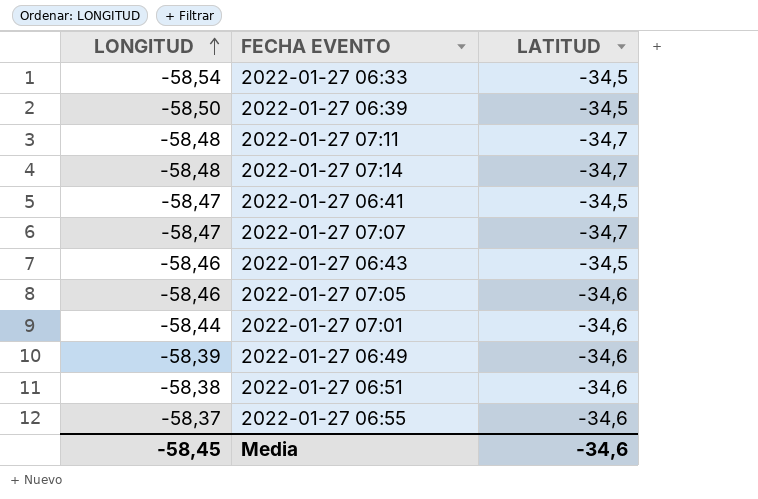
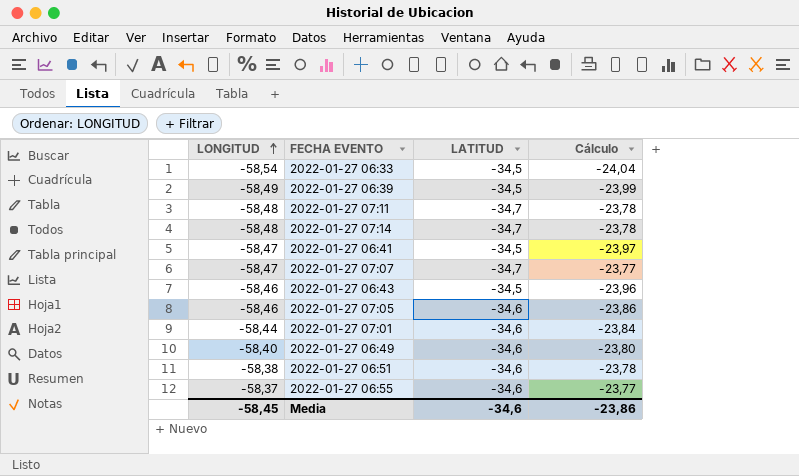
column Cálculo | formula: none -> [LONGITUD] - [LATITUD]
2022-01-27 06:39 | LONGITUD: -58,50 -> -58,49
2022-01-27 06:49 | LONGITUD: -58,39 -> -58,40

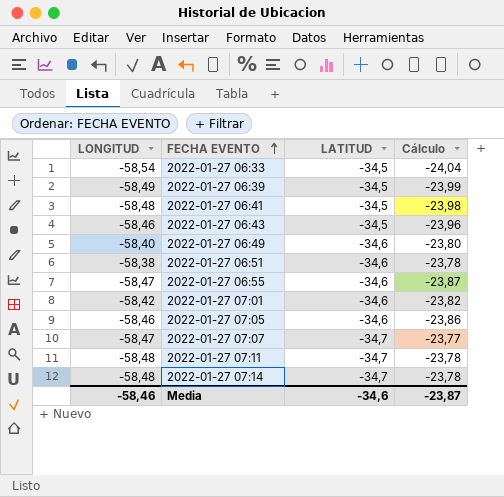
row order: LONGITUD ascending -> FECHA EVENTO ascending
2022-01-27 06:41 | LONGITUD: -58,47 -> -58,48
2022-01-27 06:41 | Cálculo: -23,97 -> -23,98
2022-01-27 06:55 | LONGITUD: -58,37 -> -58,47
2022-01-27 06:55 | Cálculo: -23,77 -> -23,87
2022-01-27 07:01 | LONGITUD: -58,44 -> -58,42
2022-01-27 07:01 | Cálculo: -23,84 -> -23,82
Media | LONGITUD: -58,45 -> -58,46
Media | Cálculo: -23,86 -> -23,87

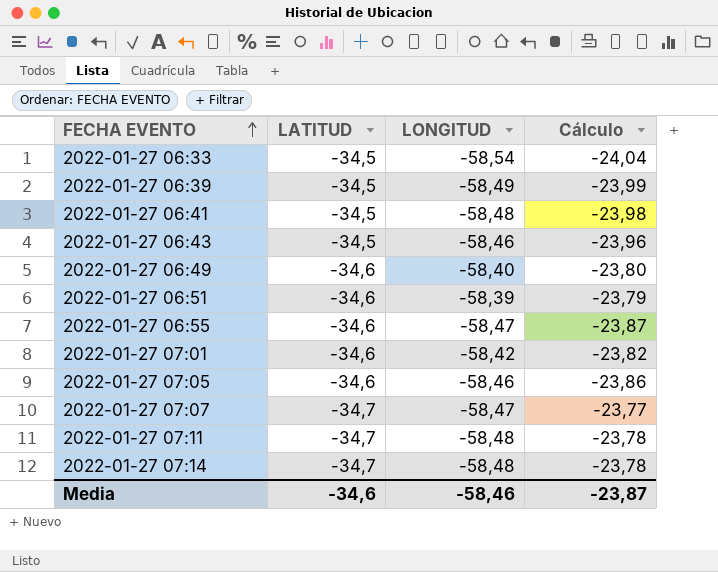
column LONGITUD | position: 1 -> 3
2022-01-27 06:51 | LONGITUD: -58,38 -> -58,39
2022-01-27 06:51 | Cálculo: -23,78 -> -23,79

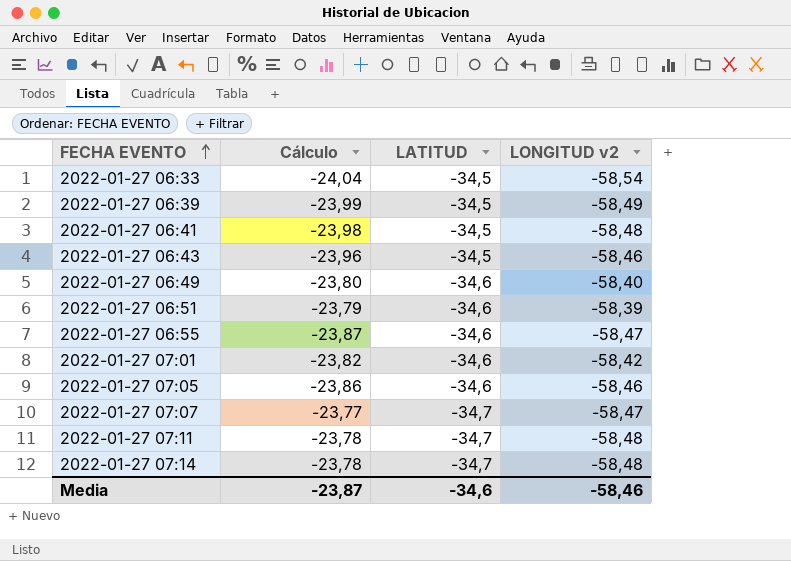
column Cálculo | position: 4 -> 2
column name: LONGITUD -> LONGITUD v2

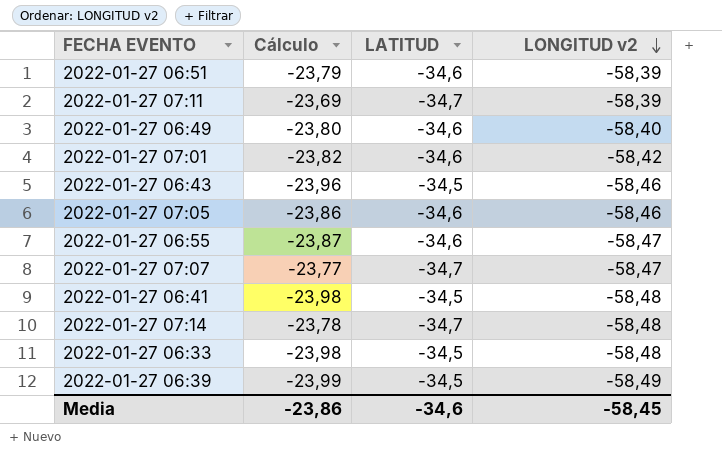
row order: FECHA EVENTO ascending -> LONGITUD v2 descending
2022-01-27 07:11 | Cálculo: -23,78 -> -23,69
2022-01-27 07:11 | LONGITUD v2: -58,48 -> -58,39
2022-01-27 06:33 | Cálculo: -24,04 -> -23,98
2022-01-27 06:33 | LONGITUD v2: -58,54 -> -58,48
Media | Cálculo: -23,87 -> -23,86
Media | LONGITUD v2: -58,46 -> -58,45

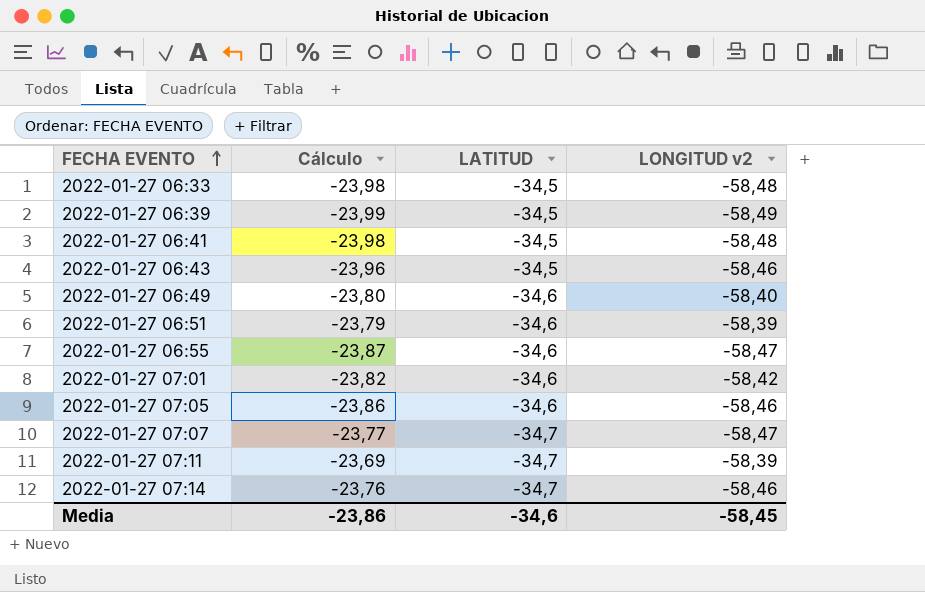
row order: LONGITUD v2 descending -> FECHA EVENTO ascending
2022-01-27 07:14 | Cálculo: -23,78 -> -23,76
2022-01-27 07:14 | LONGITUD v2: -58,48 -> -58,46

